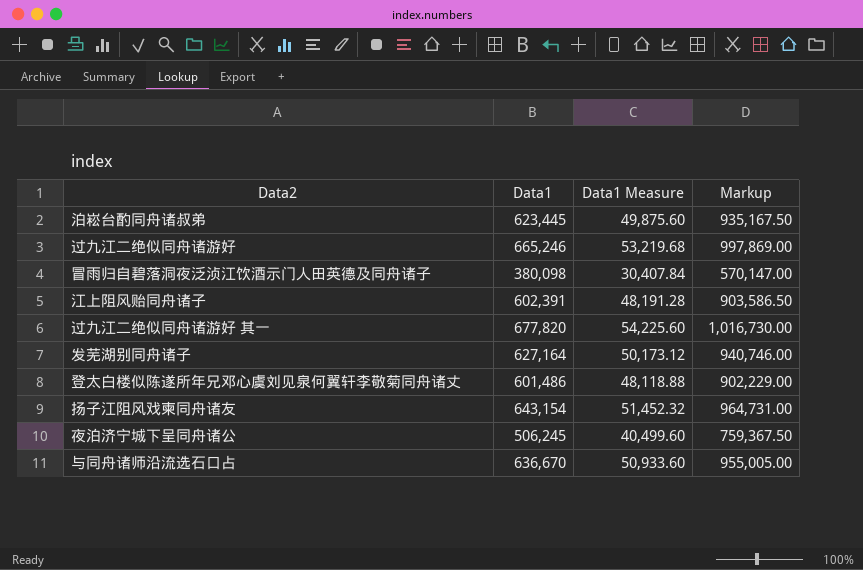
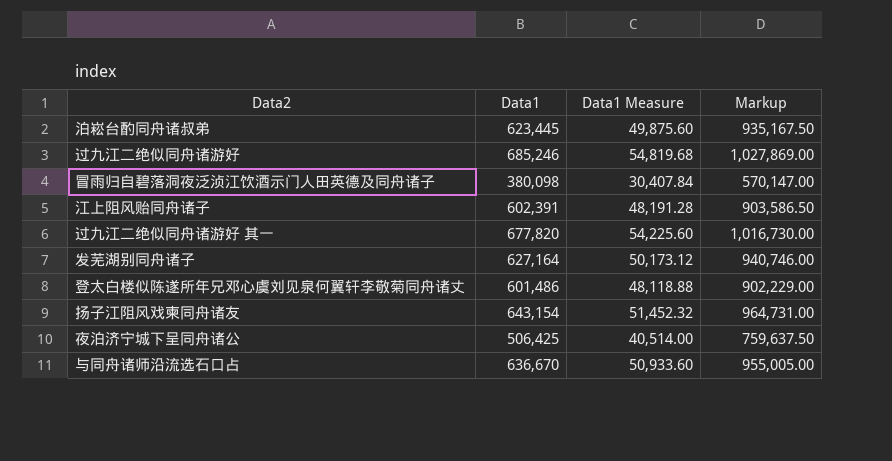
过九江二绝似同舟诸游好 | Data1: 665,246 -> 685,246
过九江二绝似同舟诸游好 | Data1 Measure: 53,219.68 -> 54,819.68
过九江二绝似同舟诸游好 | Markup: 997,869.00 -> 1,027,869.00
夜泊济宁城下呈同舟诸公 | Data1: 506,245 -> 506,425
夜泊济宁城下呈同舟诸公 | Data1 Measure: 40,499.60 -> 40,514.00
夜泊济宁城下呈同舟诸公 | Markup: 759,367.50 -> 759,637.50

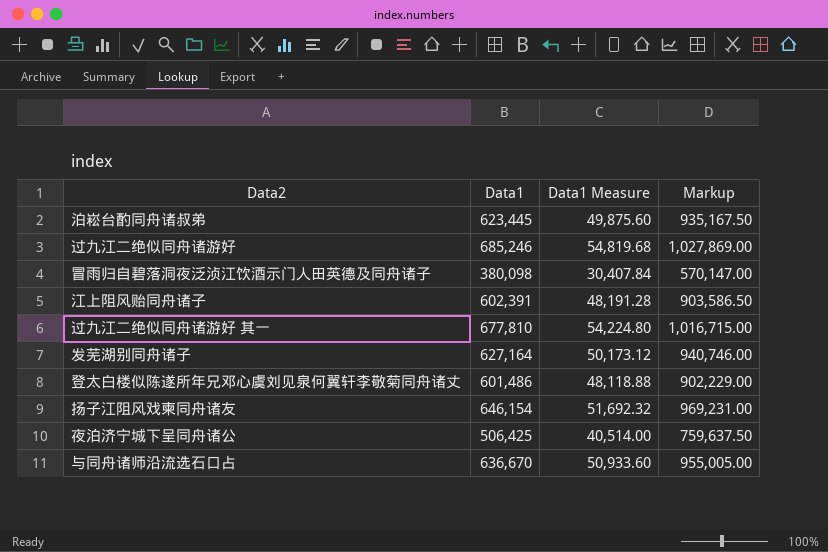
过九江二绝似同舟诸游好 其一 | Data1: 677,820 -> 677,810
过九江二绝似同舟诸游好 其一 | Data1 Measure: 54,225.60 -> 54,224.80
过九江二绝似同舟诸游好 其一 | Markup: 1,016,730.00 -> 1,016,715.00
扬子江阻风戏柬同舟诸友 | Data1: 643,154 -> 646,154
扬子江阻风戏柬同舟诸友 | Data1 Measure: 51,452.32 -> 51,692.32
扬子江阻风戏柬同舟诸友 | Markup: 964,731.00 -> 969,231.00

